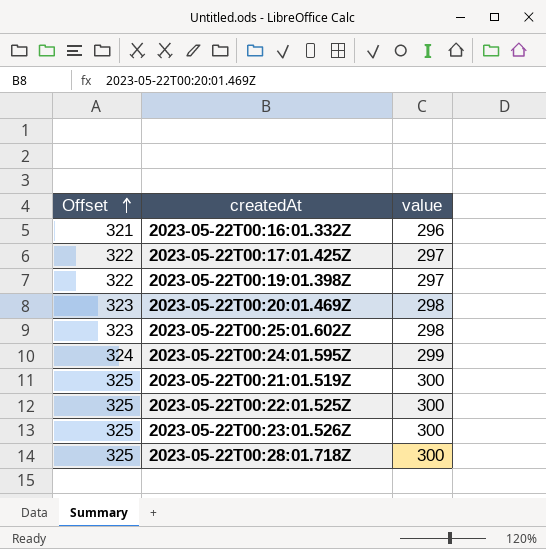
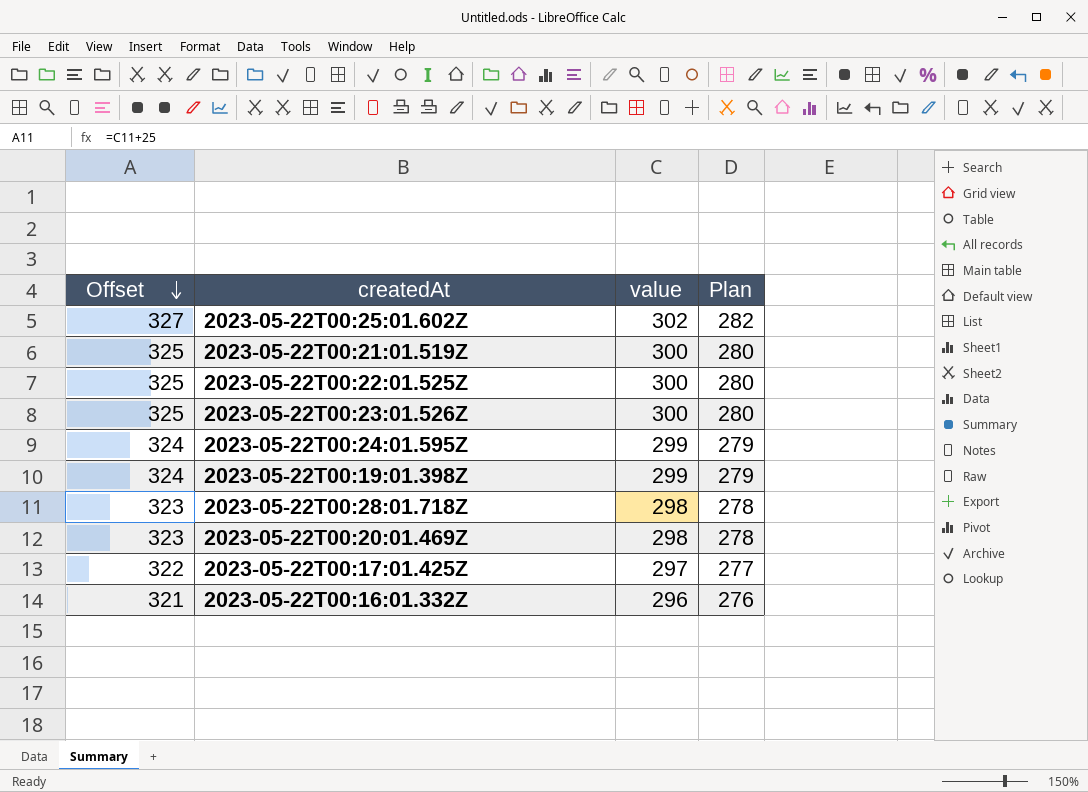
row order: Offset ascending -> Offset descending
column Plan | formula: none -> [value] - 20
2023-05-22T00:25:01.602Z | Offset: 323 -> 327
2023-05-22T00:25:01.602Z | value: 298 -> 302
2023-05-22T00:19:01.398Z | Offset: 322 -> 324
2023-05-22T00:19:01.398Z | value: 297 -> 299
2023-05-22T00:28:01.718Z | Offset: 325 -> 323
2023-05-22T00:28:01.718Z | value: 300 -> 298

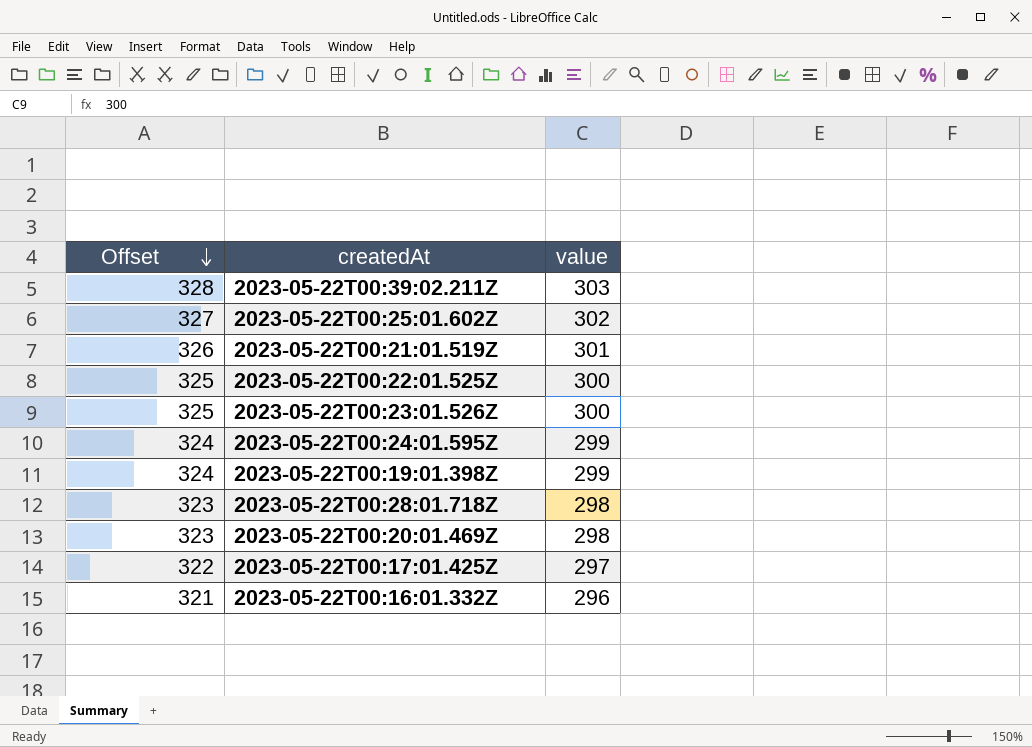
column Plan | formula: [value] - 20 -> none
row 2023-05-22T00:39:02.211Z: none -> 328 | 303
2023-05-22T00:21:01.519Z | Offset: 325 -> 326
2023-05-22T00:21:01.519Z | value: 300 -> 301

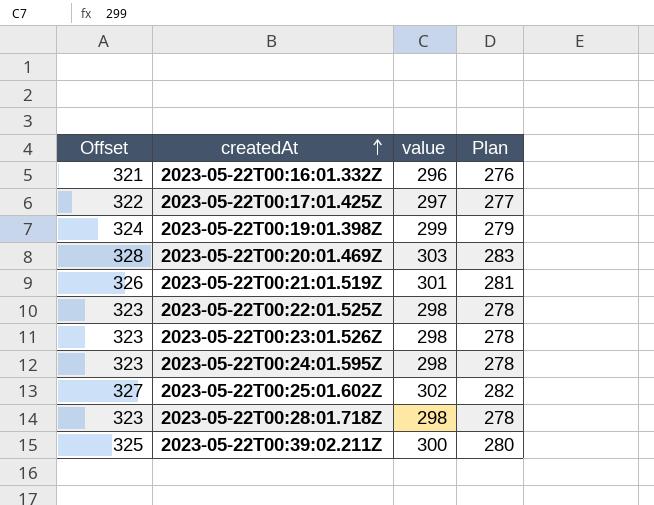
row order: Offset descending -> createdAt ascending
column Plan | formula: none -> [value] - 20
2023-05-22T00:20:01.469Z | Offset: 323 -> 328
2023-05-22T00:20:01.469Z | value: 298 -> 303
2023-05-22T00:22:01.525Z | Offset: 325 -> 323
2023-05-22T00:22:01.525Z | value: 300 -> 298
2023-05-22T00:23:01.526Z | Offset: 325 -> 323
2023-05-22T00:23:01.526Z | value: 300 -> 298
2023-05-22T00:24:01.595Z | Offset: 324 -> 323
2023-05-22T00:24:01.595Z | value: 299 -> 298
2023-05-22T00:39:02.211Z | Offset: 328 -> 325
2023-05-22T00:39:02.211Z | value: 303 -> 300

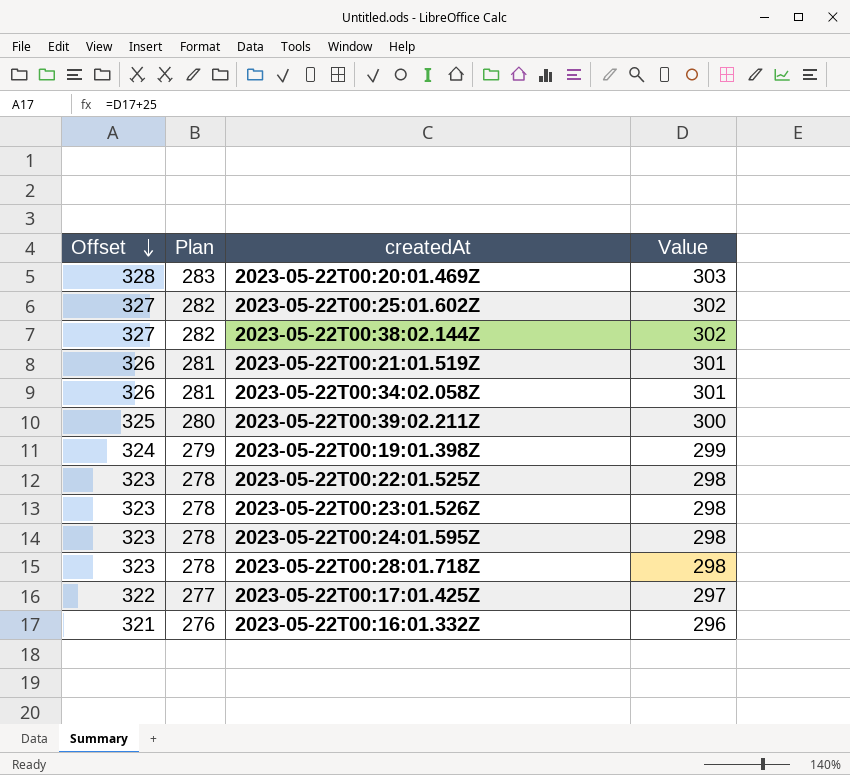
row order: createdAt ascending -> Offset descending
column Plan | position: 4 -> 2
column name: value -> Value
row 2023-05-22T00:38:02.144Z: none -> 327 | 282 | 302
row 2023-05-22T00:34:02.058Z: none -> 326 | 281 | 301

